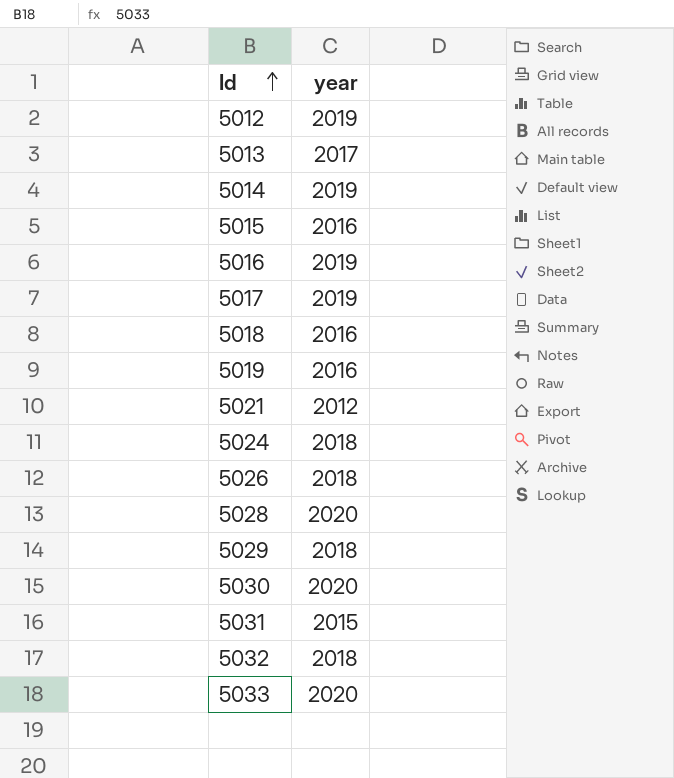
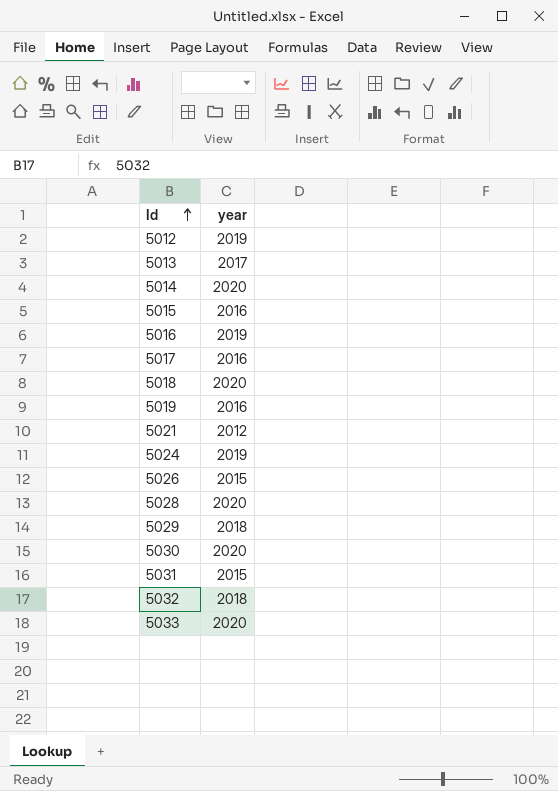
5014 | year: 2019 -> 2020
5017 | year: 2019 -> 2016
5018 | year: 2016 -> 2020
5024 | year: 2018 -> 2019
5026 | year: 2018 -> 2015

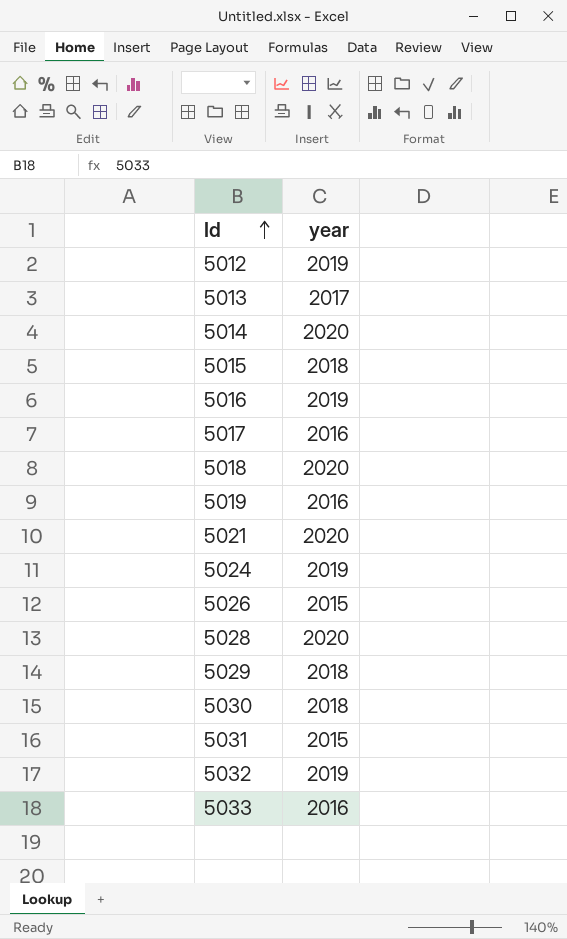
5015 | year: 2016 -> 2018
5021 | year: 2012 -> 2020
5030 | year: 2020 -> 2018
5032 | year: 2018 -> 2019
5033 | year: 2020 -> 2016

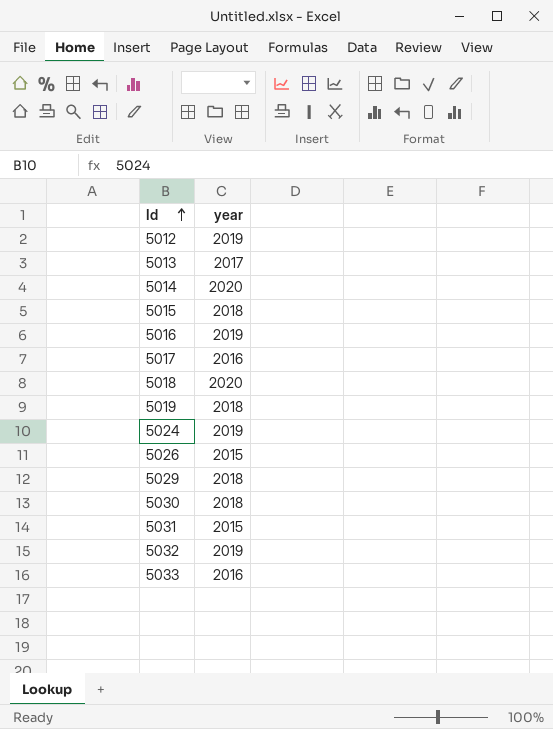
row 5021: 2020 -> none
row 5028: 2020 -> none
5019 | year: 2016 -> 2018

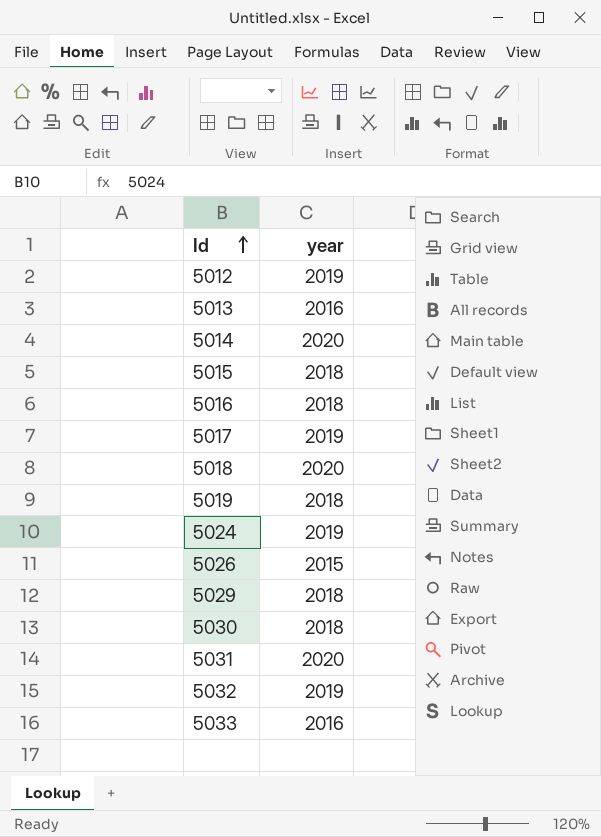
5013 | year: 2017 -> 2016
5016 | year: 2019 -> 2018
5017 | year: 2016 -> 2019
5031 | year: 2015 -> 2020

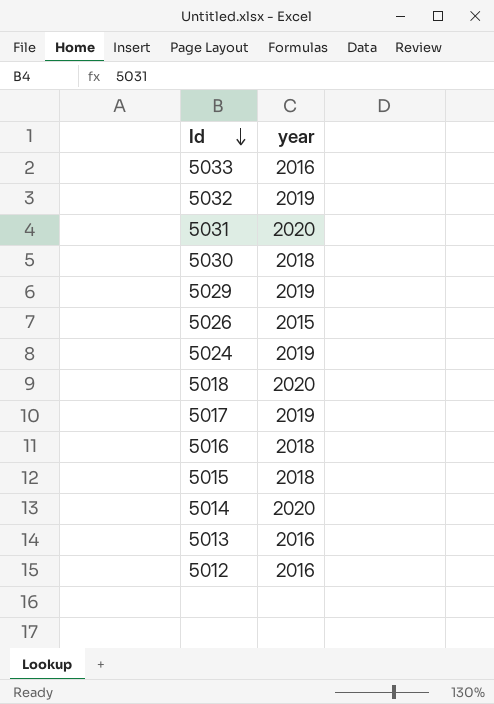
row order: Id ascending -> Id descending
row 5019: 2018 -> none
5029 | year: 2018 -> 2019
5012 | year: 2019 -> 2016

